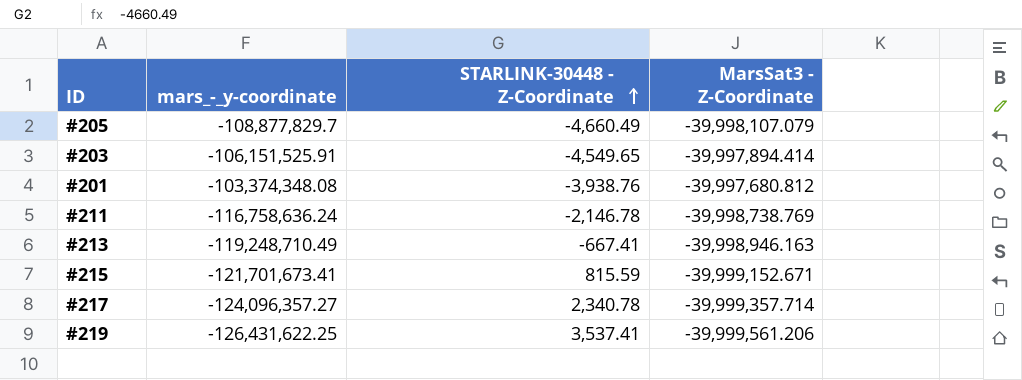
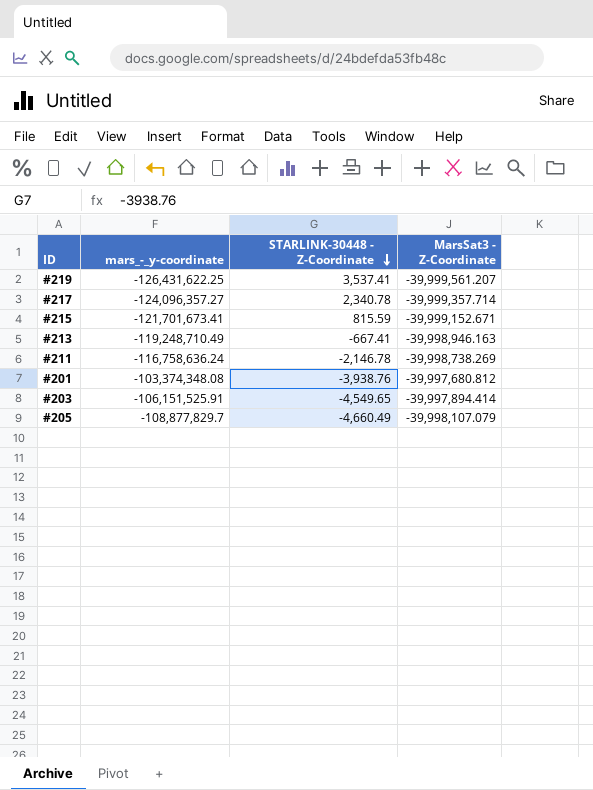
row order: STARLINK-30448 - Z-Coordinate ascending -> STARLINK-30448 - Z-Coordinate descending
#219 | MarsSat3 - Z-Coordinate: -39,999,561.206 -> -39,999,561.207
#211 | MarsSat3 - Z-Coordinate: -39,998,738.769 -> -39,998,738.269

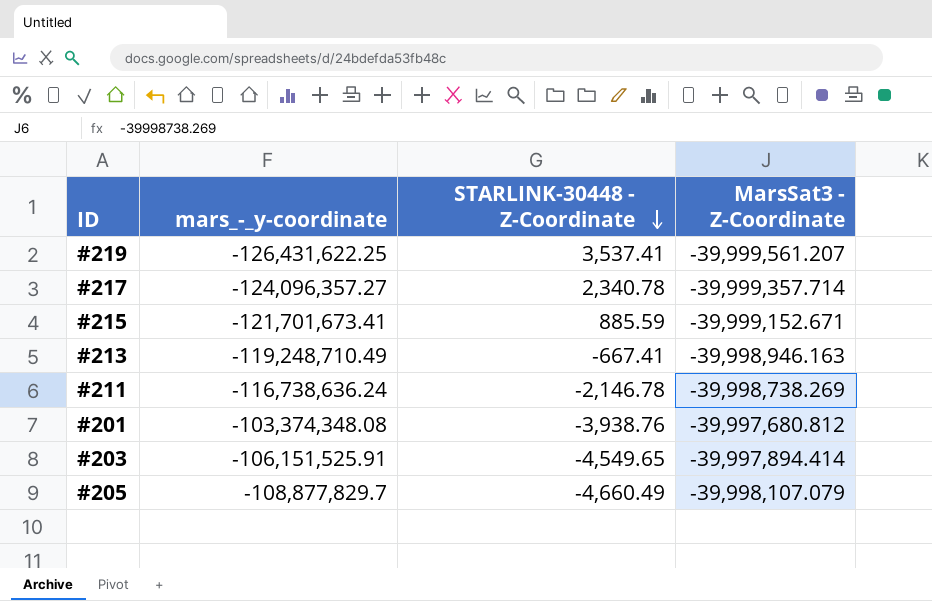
#215 | STARLINK-30448 - Z-Coordinate: 815.59 -> 885.59
#211 | mars_-_y-coordinate: -116,758,636.24 -> -116,738,636.24

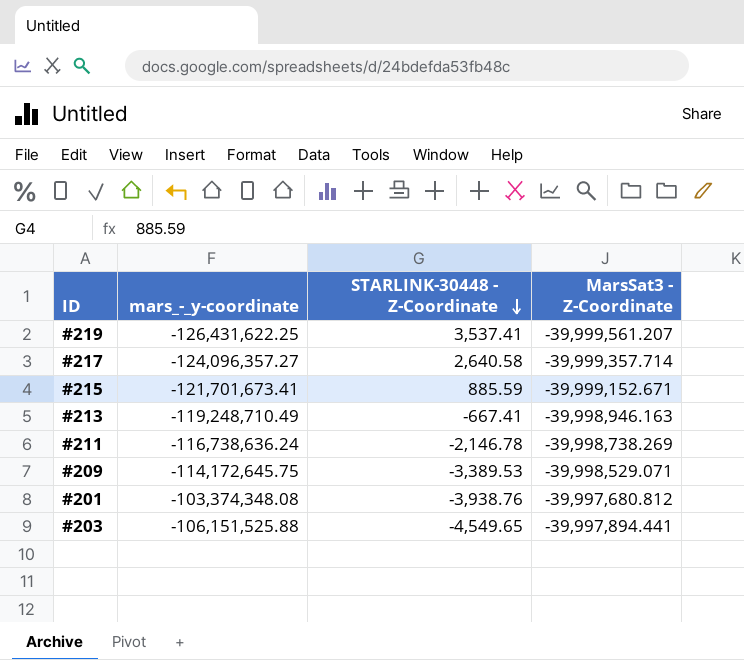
row #205: -108,877,829.7 | -4,660.49 | -39,998,107.079 -> none
#217 | STARLINK-30448 - Z-Coordinate: 2,340.78 -> 2,640.58
row #209: none -> -114,172,645.75 | -3,389.53 | -39,998,529.071
#203 | mars_-_y-coordinate: -106,151,525.91 -> -106,151,525.88
#203 | MarsSat3 - Z-Coordinate: -39,997,894.414 -> -39,997,894.441

